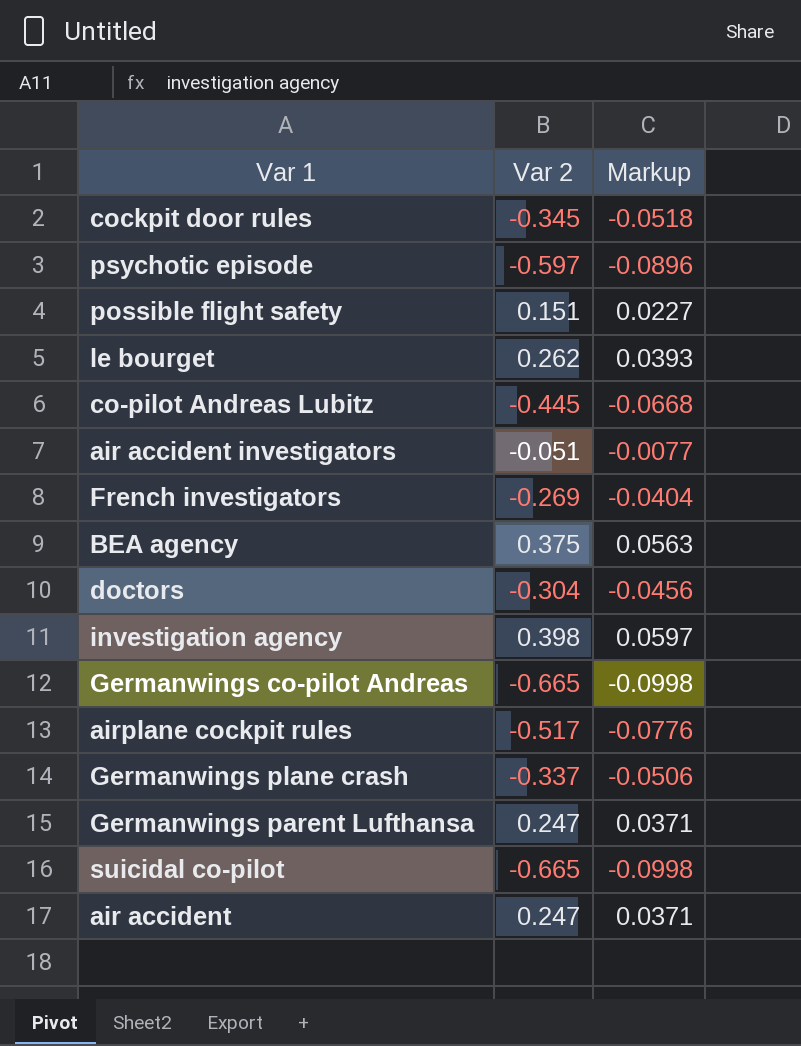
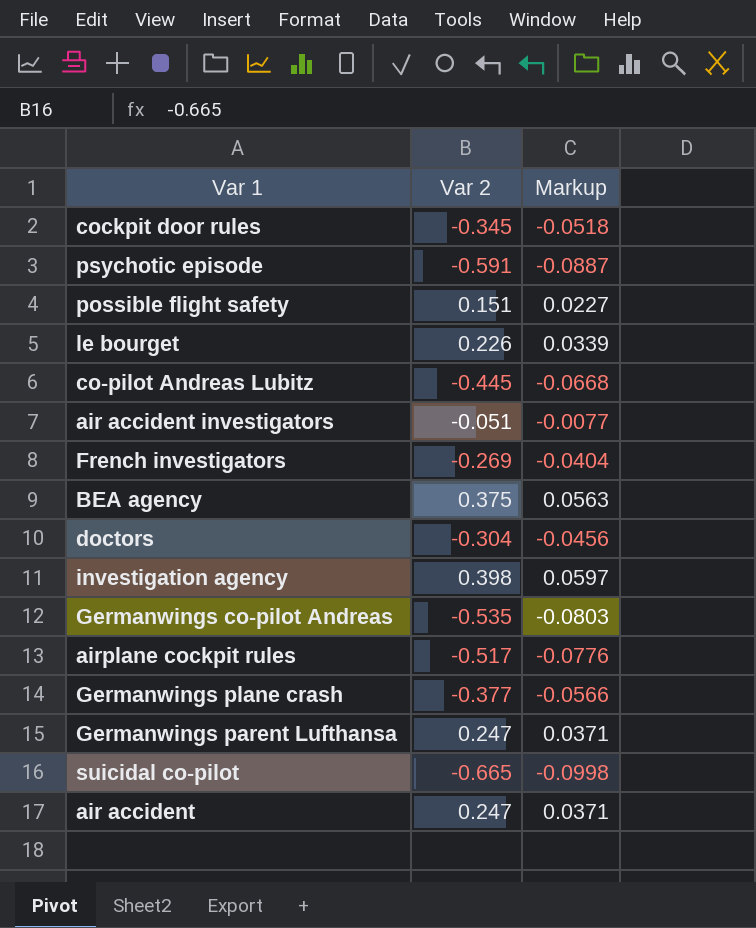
psychotic episode | Var 2: -0.597 -> -0.591
psychotic episode | Markup: -0.0896 -> -0.0887
le bourget | Var 2: 0.262 -> 0.226
le bourget | Markup: 0.0393 -> 0.0339
Germanwings co-pilot Andreas | Var 2: -0.665 -> -0.535
Germanwings co-pilot Andreas | Markup: -0.0998 -> -0.0803
Germanwings plane crash | Var 2: -0.337 -> -0.377
Germanwings plane crash | Markup: -0.0506 -> -0.0566

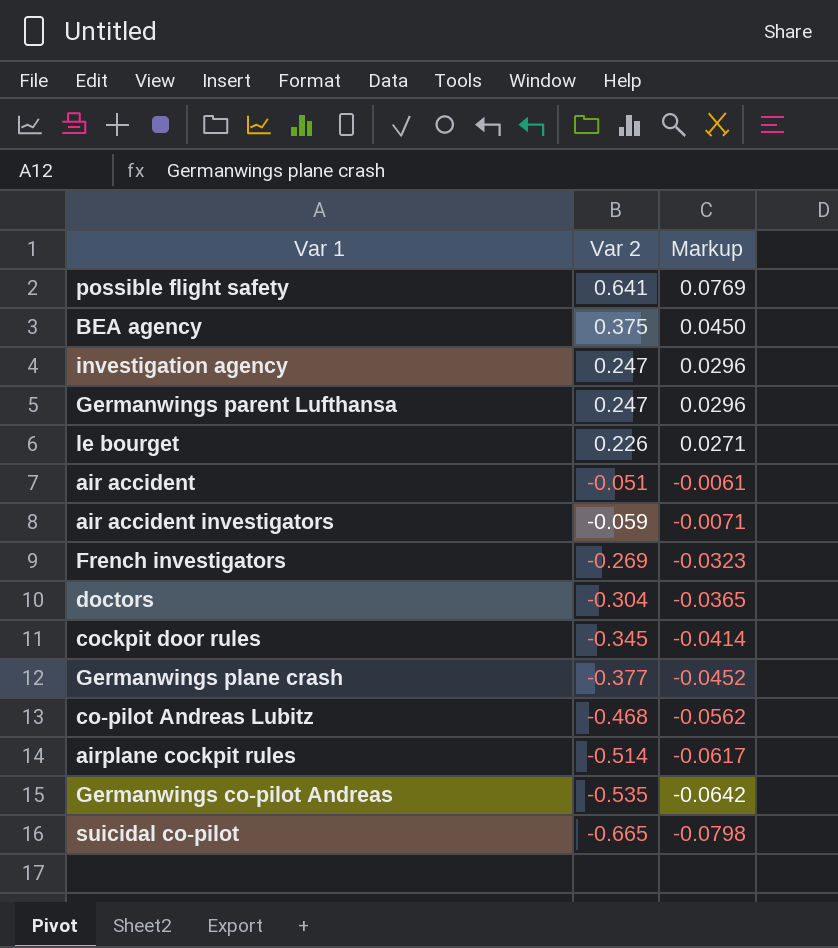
row order: none -> Var 2 descending
column Markup | formula: [Var 2] * 0.15 -> [Var 2] * 0.12
row psychotic episode: -0.591 | -0.0887 -> none
possible flight safety | Var 2: 0.151 -> 0.641
investigation agency | Var 2: 0.398 -> 0.247
air accident | Var 2: 0.247 -> -0.051
air accident investigators | Var 2: -0.051 -> -0.059
co-pilot Andreas Lubitz | Var 2: -0.445 -> -0.468
airplane cockpit rules | Var 2: -0.517 -> -0.514

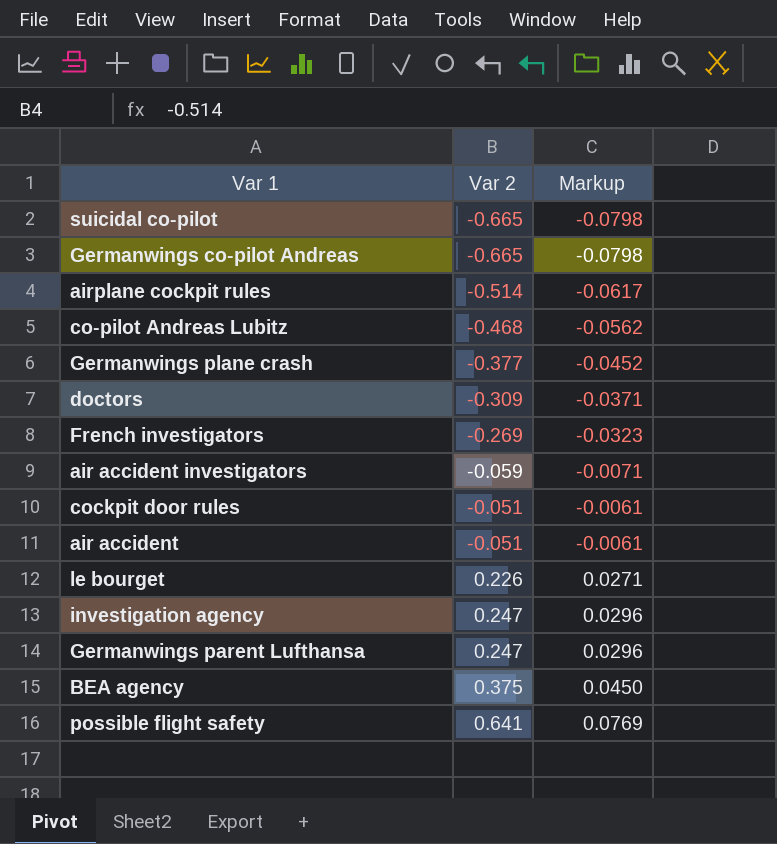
row order: Var 2 descending -> Var 2 ascending
Germanwings co-pilot Andreas | Var 2: -0.535 -> -0.665
Germanwings co-pilot Andreas | Markup: -0.0642 -> -0.0798
doctors | Var 2: -0.304 -> -0.309
doctors | Markup: -0.0365 -> -0.0371
cockpit door rules | Var 2: -0.345 -> -0.051
cockpit door rules | Markup: -0.0414 -> -0.0061

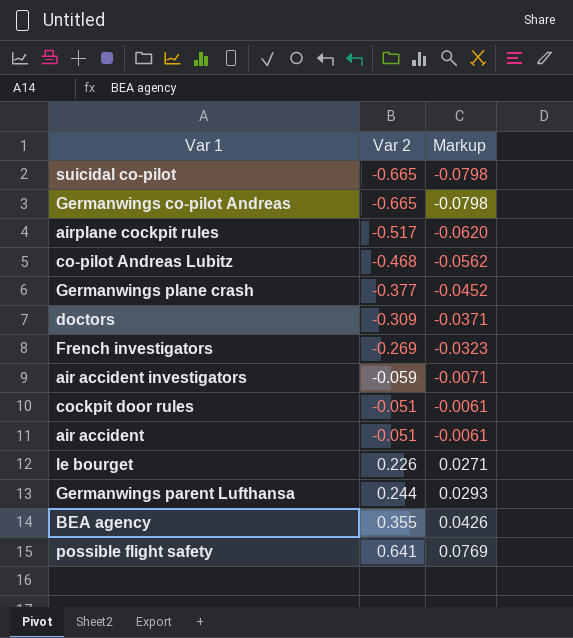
row investigation agency: 0.247 | 0.0296 -> none
airplane cockpit rules | Var 2: -0.514 -> -0.517
airplane cockpit rules | Markup: -0.0617 -> -0.0620
Germanwings parent Lufthansa | Var 2: 0.247 -> 0.244
Germanwings parent Lufthansa | Markup: 0.0296 -> 0.0293
BEA agency | Var 2: 0.375 -> 0.355
BEA agency | Markup: 0.0450 -> 0.0426

